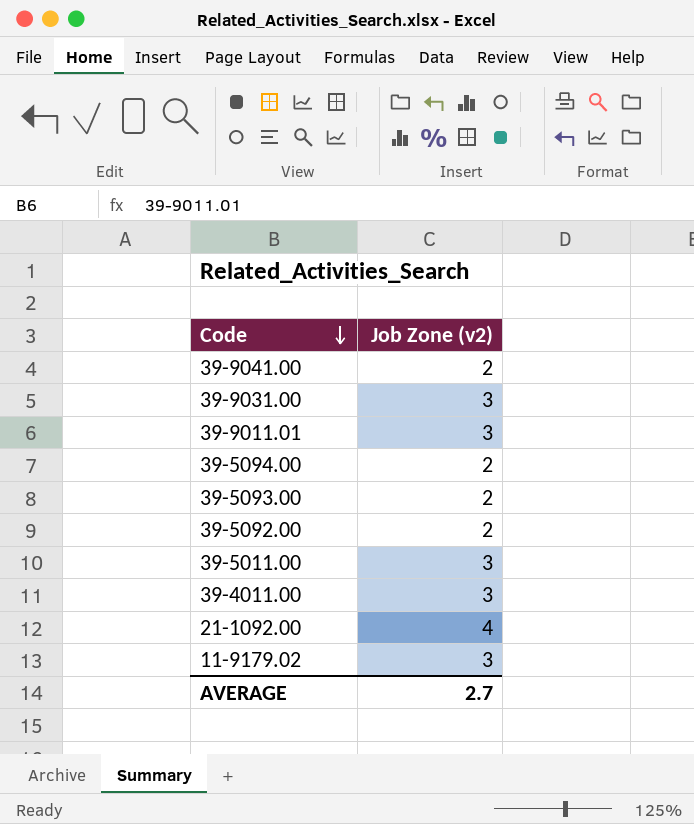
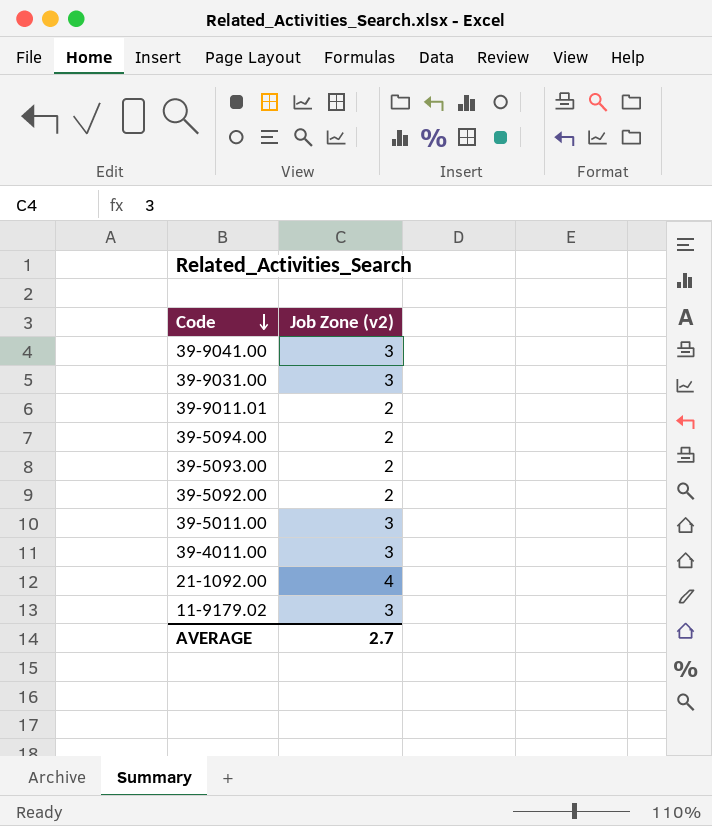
39-9041.00 | Job Zone (v2): 2 -> 3
39-9011.01 | Job Zone (v2): 3 -> 2

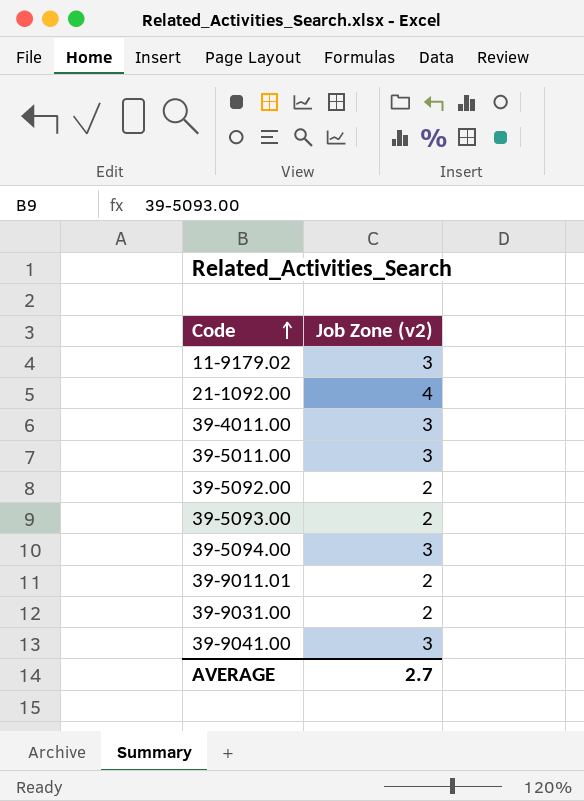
row order: Code descending -> Code ascending
39-5094.00 | Job Zone (v2): 2 -> 3
39-9031.00 | Job Zone (v2): 3 -> 2

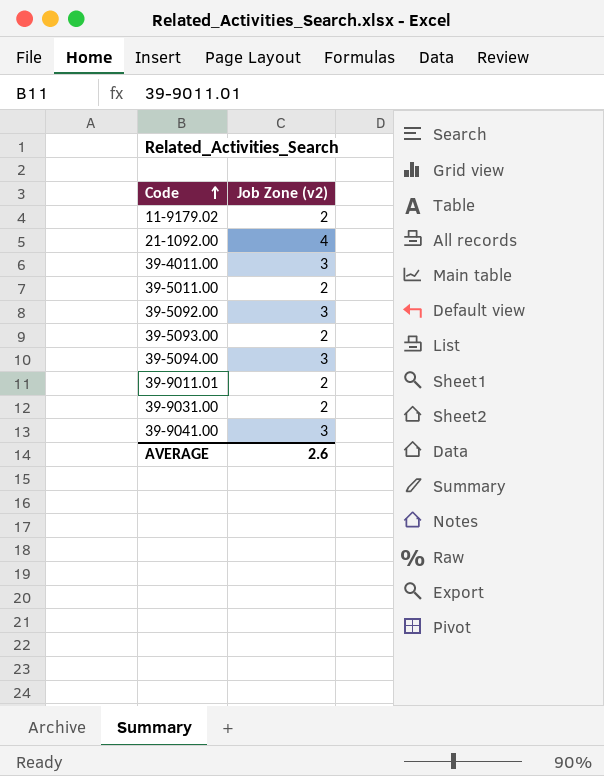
11-9179.02 | Job Zone (v2): 3 -> 2
39-5011.00 | Job Zone (v2): 3 -> 2
39-5092.00 | Job Zone (v2): 2 -> 3
AVERAGE | Job Zone (v2): 2.7 -> 2.6

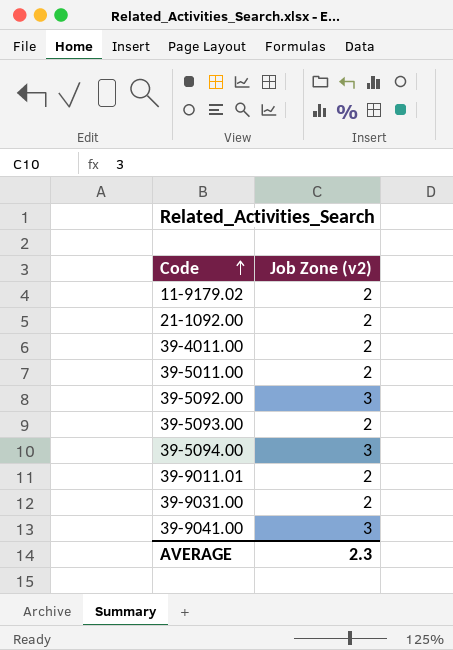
21-1092.00 | Job Zone (v2): 4 -> 2
39-4011.00 | Job Zone (v2): 3 -> 2
AVERAGE | Job Zone (v2): 2.6 -> 2.3

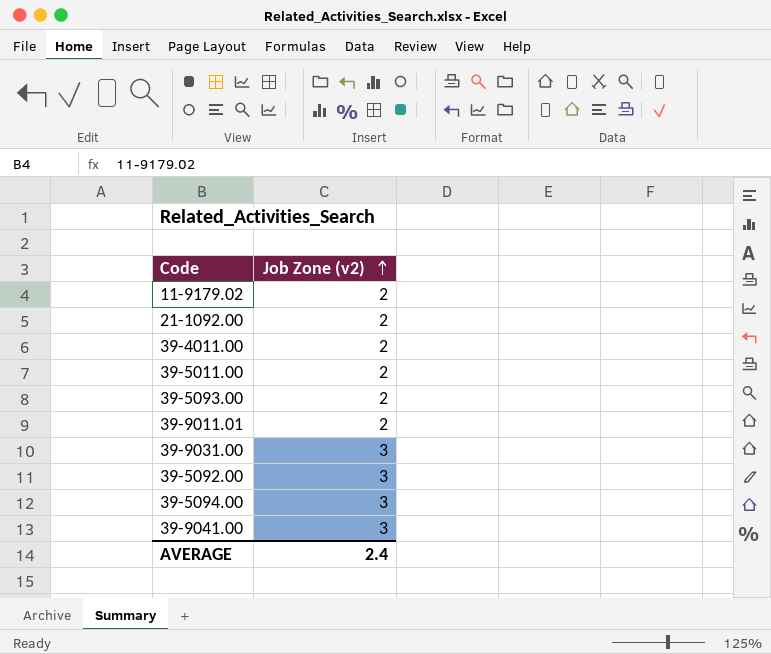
row order: Code ascending -> Job Zone (v2) ascending
39-9031.00 | Job Zone (v2): 2 -> 3
AVERAGE | Job Zone (v2): 2.3 -> 2.4

